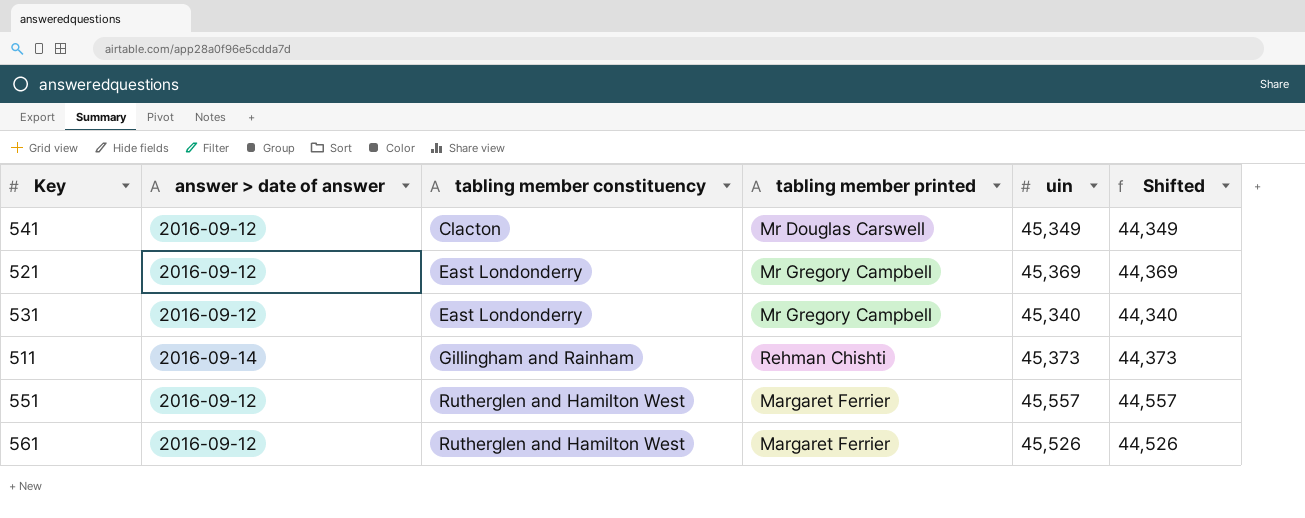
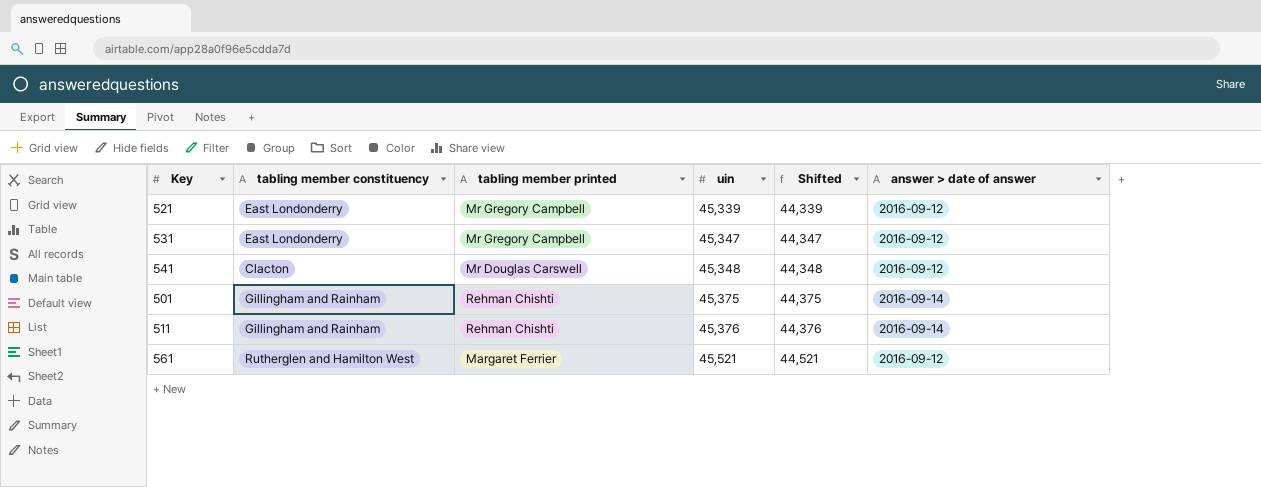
row order: tabling member constituency ascending -> uin ascending
column answer > date of answer | position: 2 -> 6
row 551: 2016-09-12 | Rutherglen and Hamilton West | Margaret Ferrier | 45,557 | 44,557 -> none
521 | uin: 45,369 -> 45,339
521 | Shifted: 44,369 -> 44,339
531 | uin: 45,340 -> 45,347
531 | Shifted: 44,340 -> 44,347
541 | uin: 45,349 -> 45,348
541 | Shifted: 44,349 -> 44,348
row 501: none -> Gillingham and Rainham | Rehman Chishti | 45,375 | 44,375 | 2016-09-14
511 | uin: 45,373 -> 45,376
511 | Shifted: 44,373 -> 44,376
561 | uin: 45,526 -> 45,521
561 | Shifted: 44,526 -> 44,521

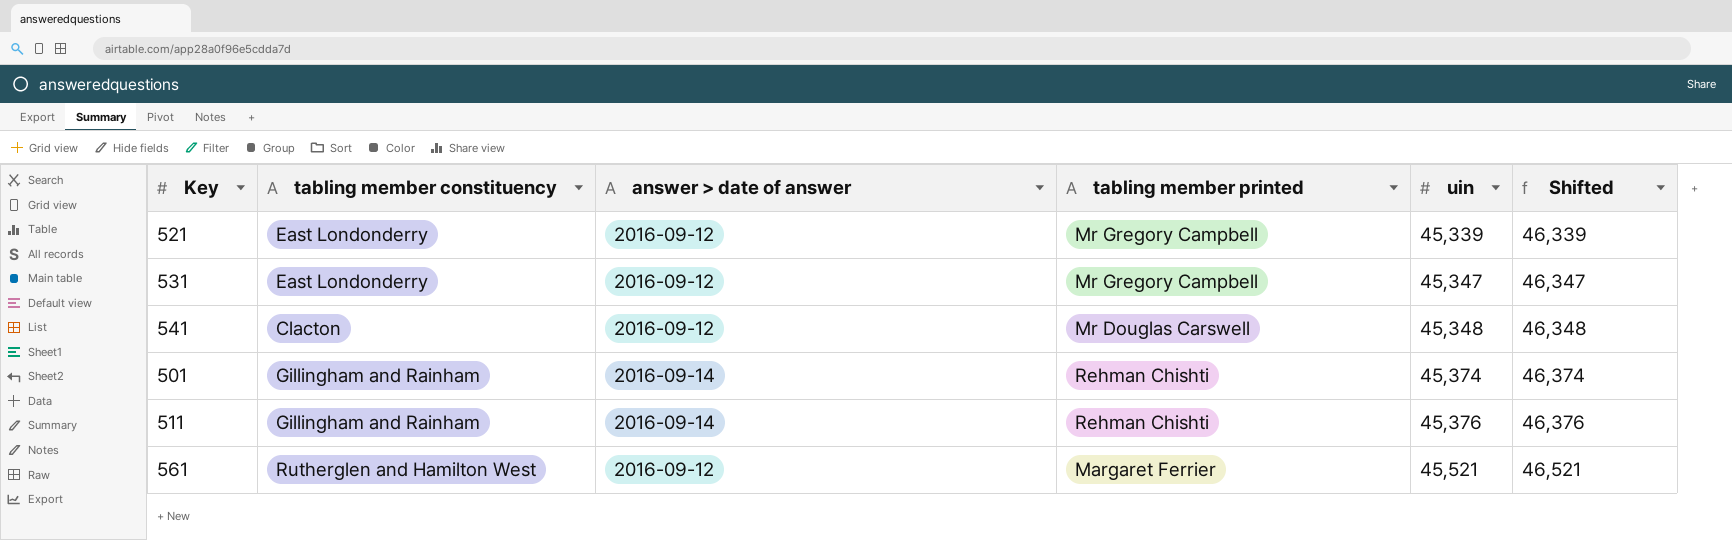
column answer > date of answer | position: 6 -> 3
column Shifted | formula: [uin] - 1000 -> [uin] + 1000
501 | uin: 45,375 -> 45,374

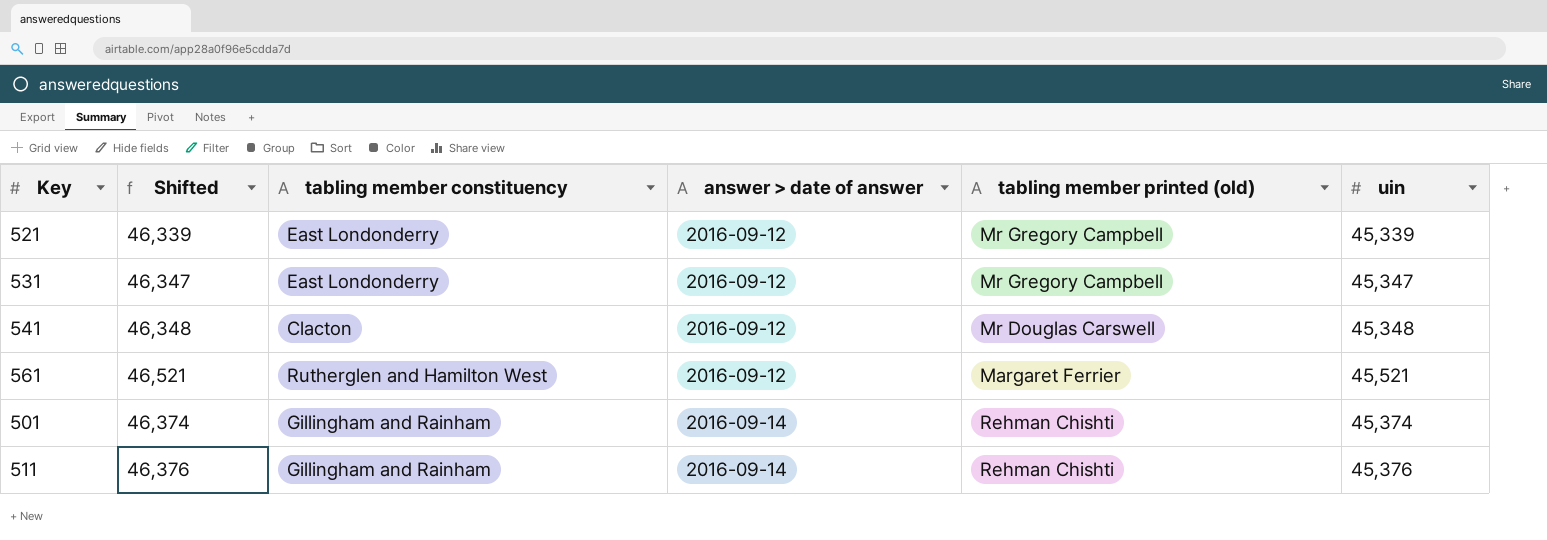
row order: uin ascending -> answer > date of answer ascending
column Shifted | position: 6 -> 2
column name: tabling member printed -> tabling member printed (old)

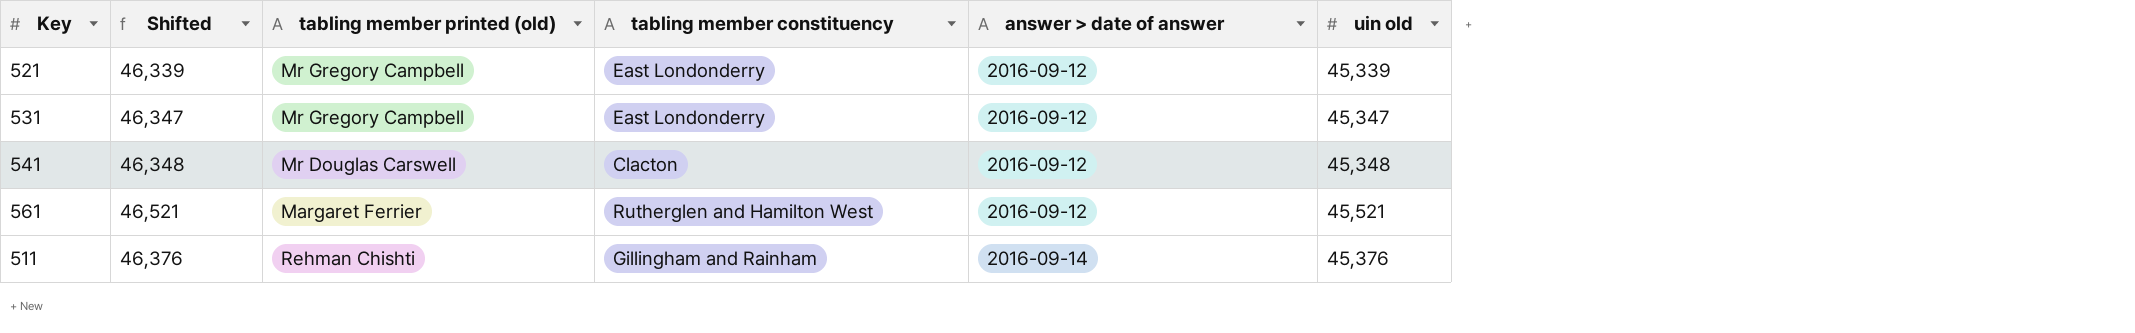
column tabling member printed (old) | position: 5 -> 3
column name: uin -> uin old
row 501: 46,374 | Gillingham and Rainham | 2016-09-14 | Rehman Chishti | 45,374 -> none

